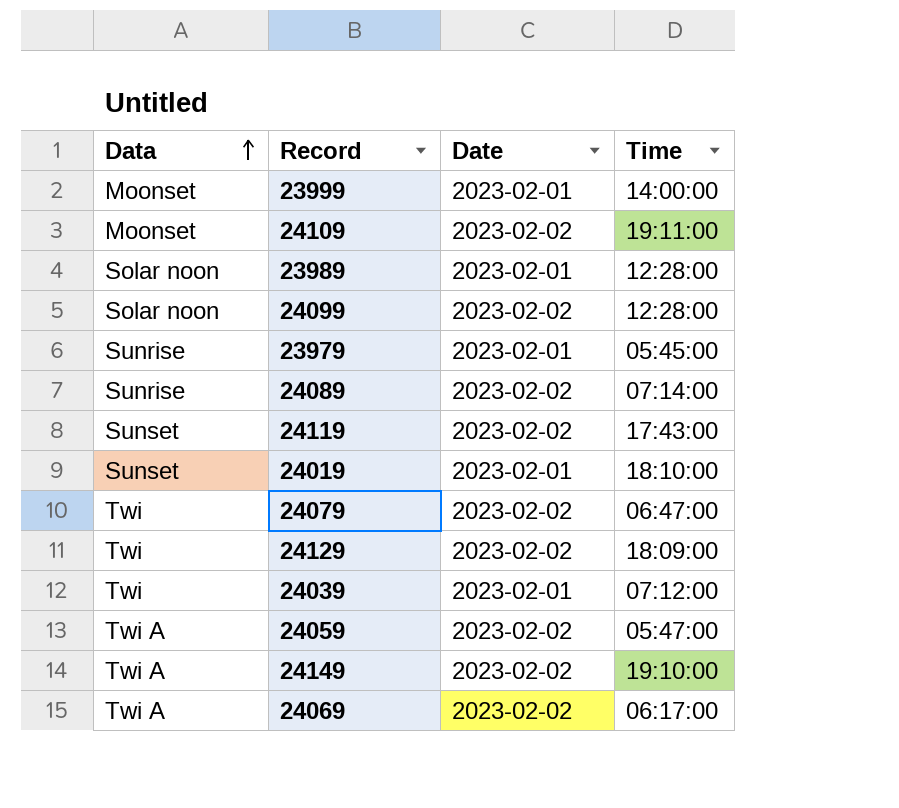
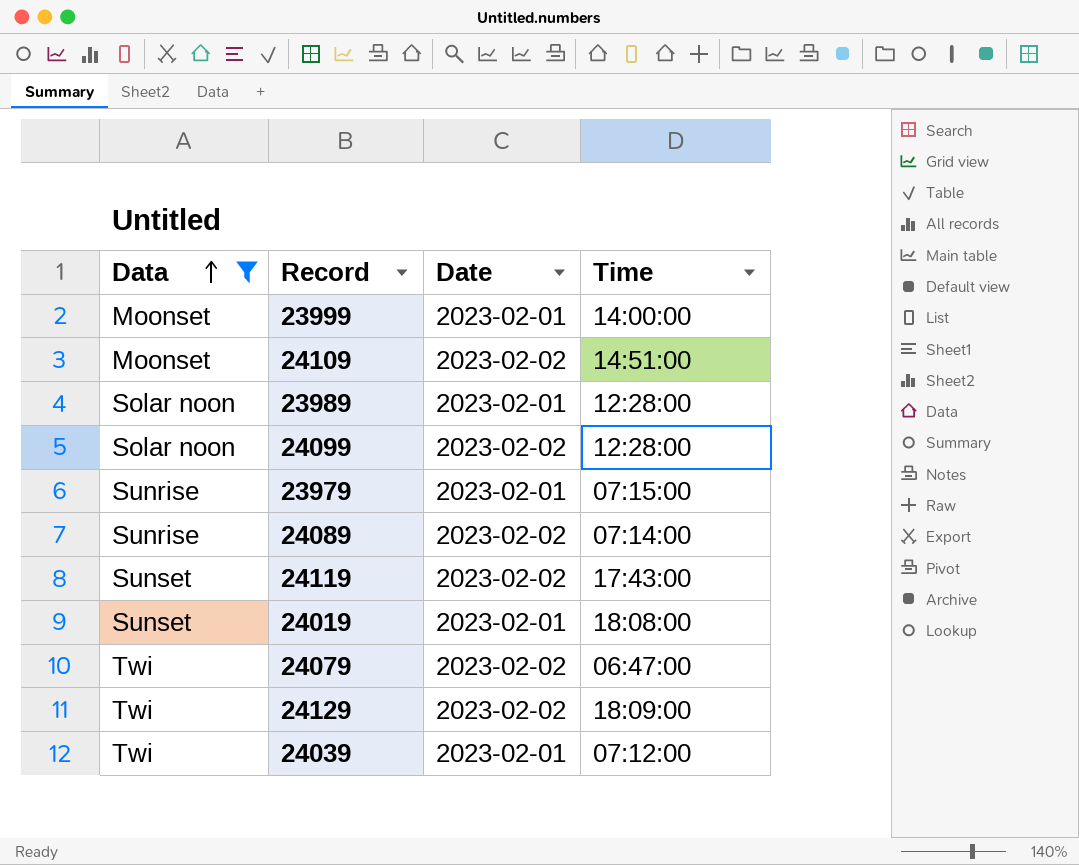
filter: none -> Data != Twi A
24109 | Time: 19:11:00 -> 14:51:00
23979 | Time: 05:45:00 -> 07:15:00
24019 | Time: 18:10:00 -> 18:08:00

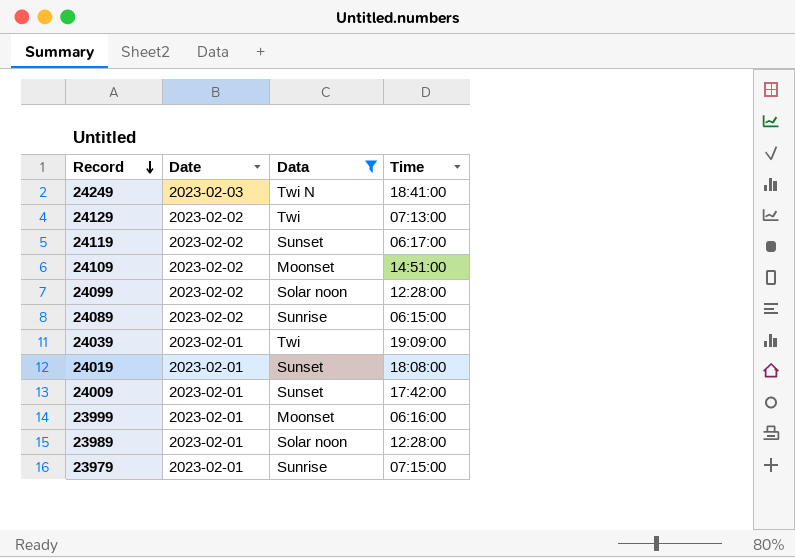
row order: Data ascending -> Record descending
column Data | position: 1 -> 3
row 24079: Twi | 2023-02-02 | 06:47:00 -> none
row 24249: none -> 2023-02-03 | Twi N | 18:41:00
24129 | Time: 18:09:00 -> 07:13:00
24119 | Time: 17:43:00 -> 06:17:00
24089 | Time: 07:14:00 -> 06:15:00
24039 | Time: 07:12:00 -> 19:09:00
row 24009: none -> 2023-02-01 | Sunset | 17:42:00
23999 | Time: 14:00:00 -> 06:16:00

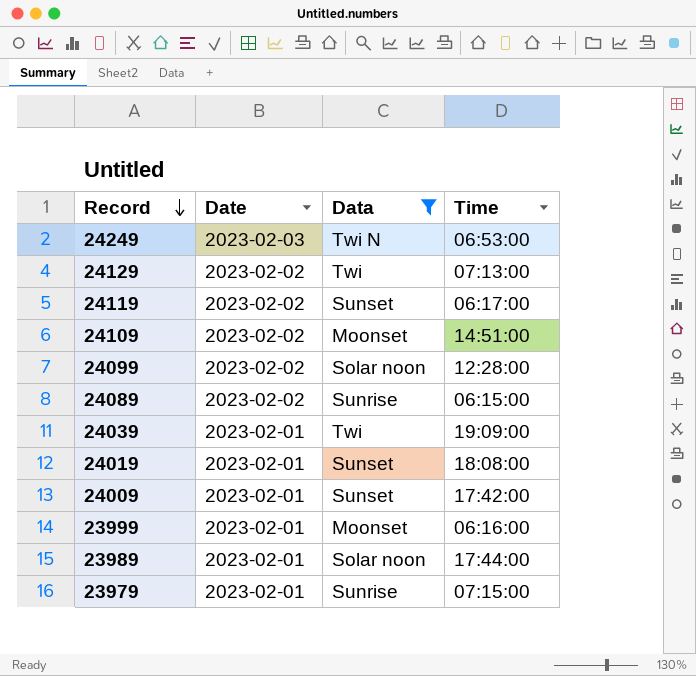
24249 | Time: 18:41:00 -> 06:53:00
23989 | Time: 12:28:00 -> 17:44:00

